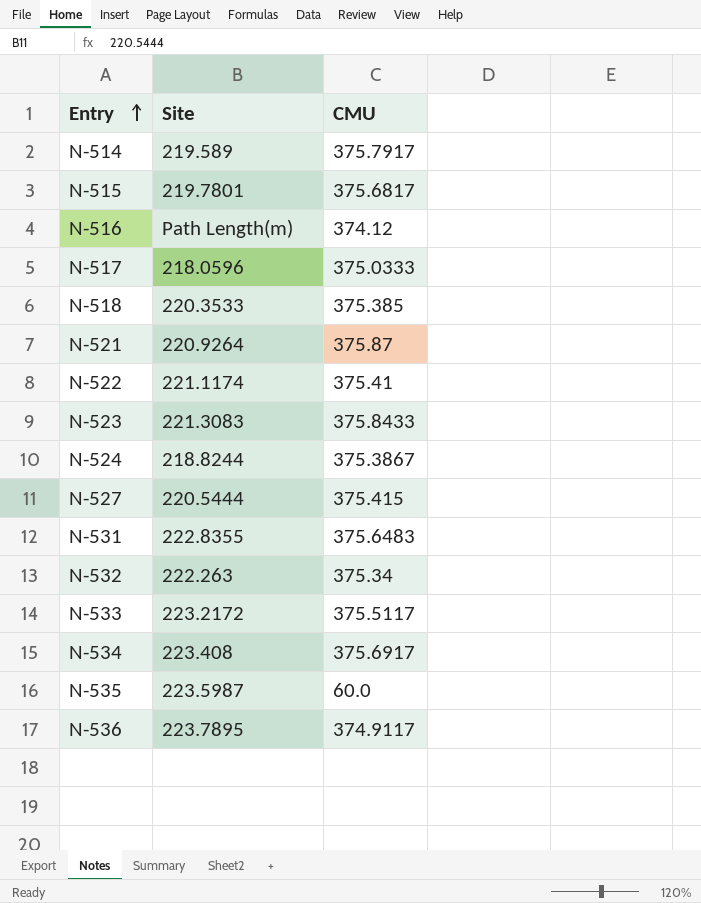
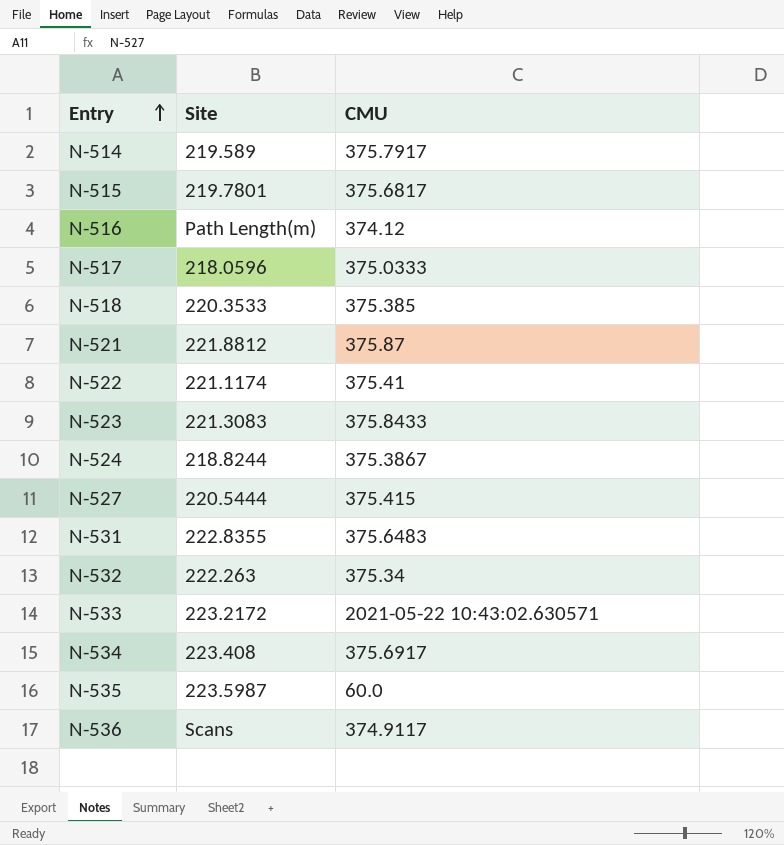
N-521 | Site: 220.9264 -> 221.8812
N-533 | CMU: 375.5117 -> 2021-05-22 10:43:02.630571
N-536 | Site: 223.7895 -> Scans

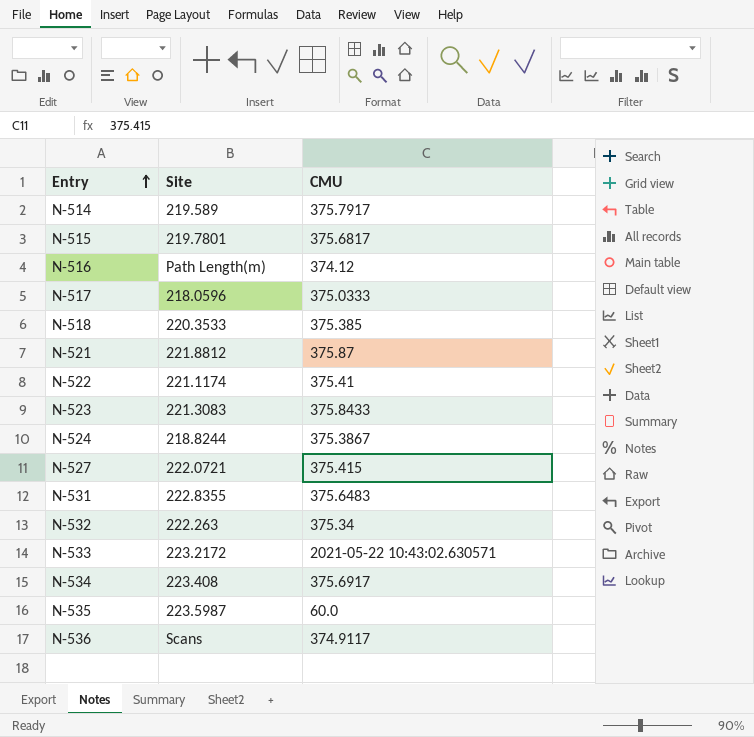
N-527 | Site: 220.5444 -> 222.0721

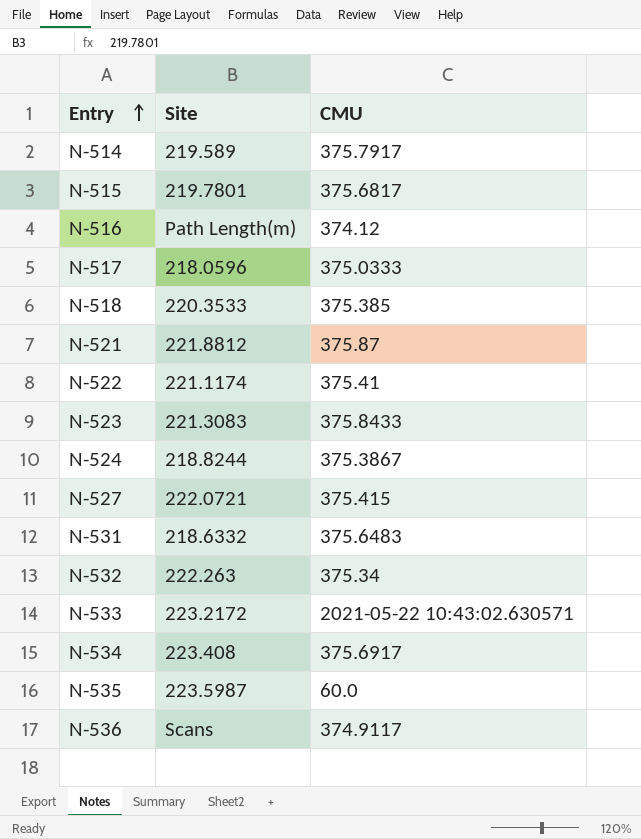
N-531 | Site: 222.8355 -> 218.6332

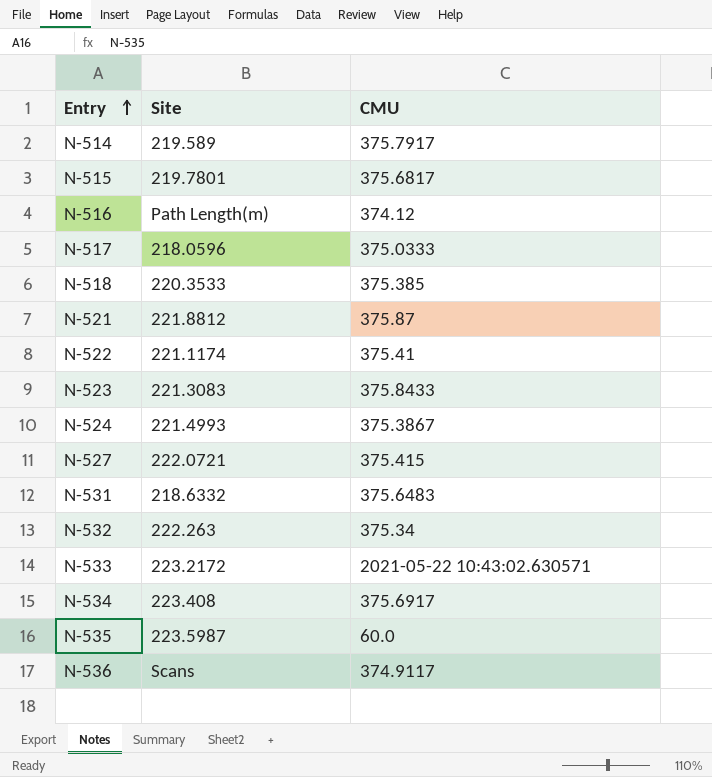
N-524 | Site: 218.8244 -> 221.4993

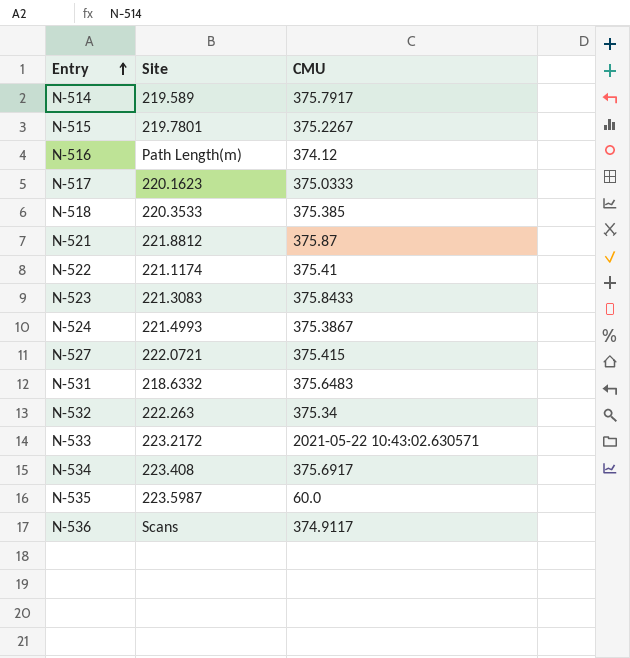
N-515 | CMU: 375.6817 -> 375.2267
N-517 | Site: 218.0596 -> 220.1623

